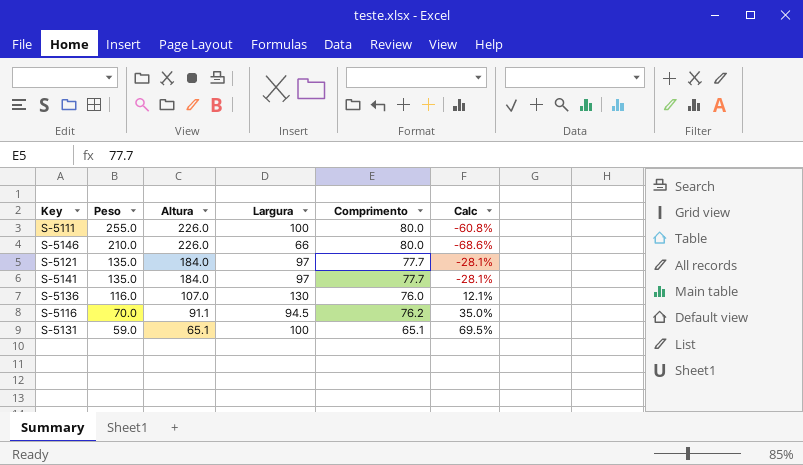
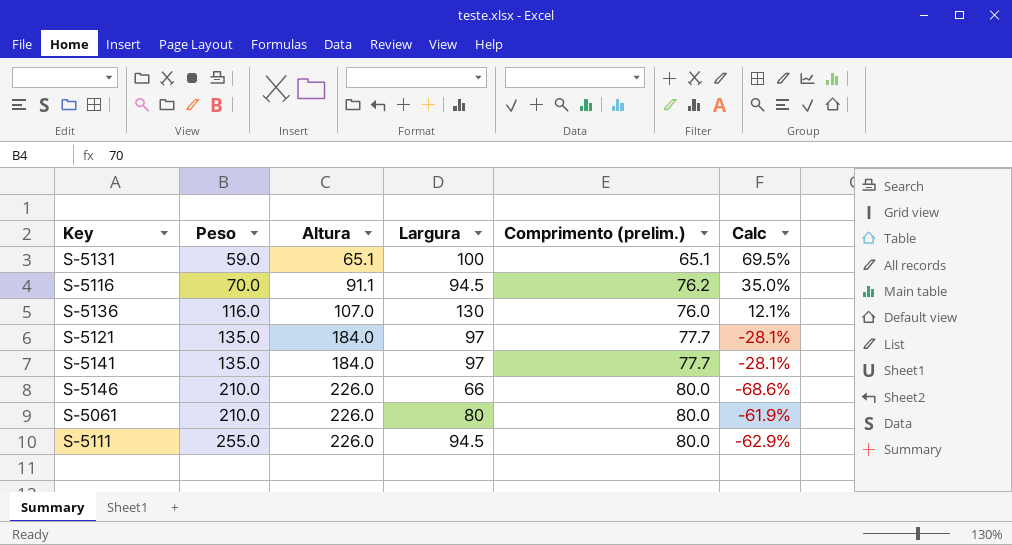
row order: Peso descending -> Peso ascending
column name: Comprimento -> Comprimento (prelim.)
row S-5061: none -> 210.0 | 226.0 | 80 | 80.0 | -61.9%
S-5111 | Largura: 100 -> 94.5
S-5111 | Calc: -60.8% -> -62.9%

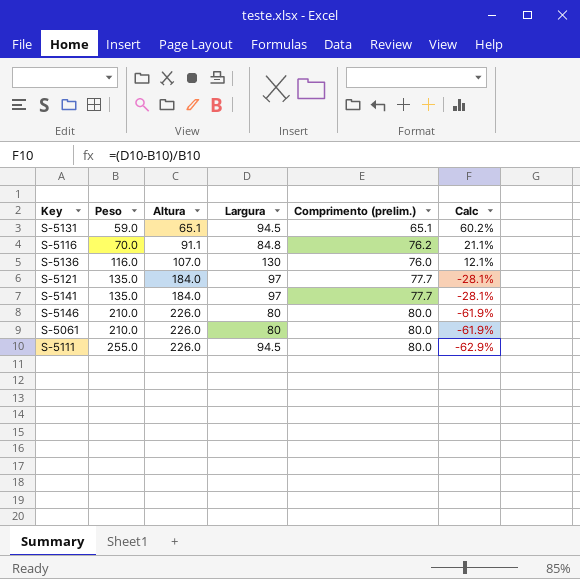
S-5131 | Largura: 100 -> 94.5
S-5131 | Calc: 69.5% -> 60.2%
S-5116 | Largura: 94.5 -> 84.8
S-5116 | Calc: 35.0% -> 21.1%
S-5146 | Largura: 66 -> 80
S-5146 | Calc: -68.6% -> -61.9%

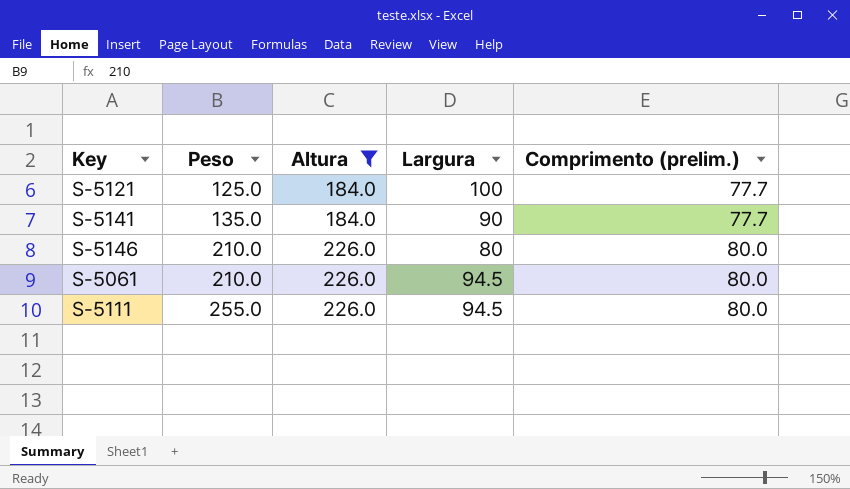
filter: none -> Altura >= 184.0
column Calc | formula: ([Largura] - [Peso]) / [Peso] -> none
S-5121 | Peso: 135.0 -> 125.0
S-5121 | Largura: 97 -> 100
S-5141 | Largura: 97 -> 90
S-5061 | Largura: 80 -> 94.5

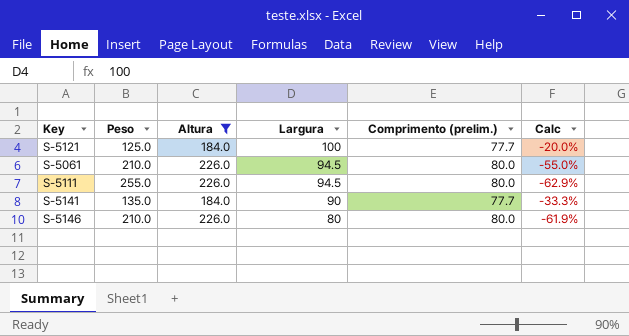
row order: Peso ascending -> Largura descending
column Calc | formula: none -> ([Largura] - [Peso]) / [Peso]

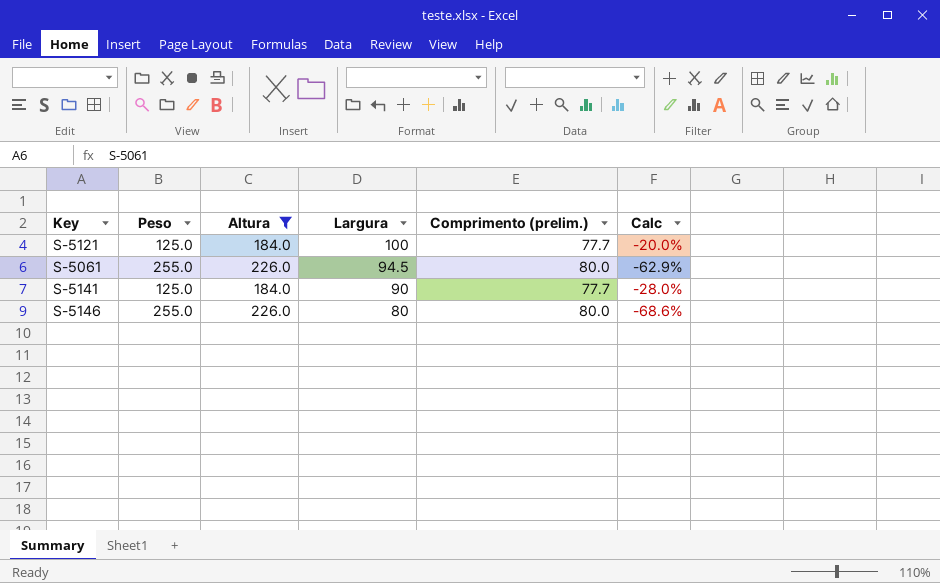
row S-5111: 255.0 | 226.0 | 94.5 | 80.0 | -62.9% -> none
S-5061 | Peso: 210.0 -> 255.0
S-5061 | Calc: -55.0% -> -62.9%
S-5141 | Peso: 135.0 -> 125.0
S-5141 | Calc: -33.3% -> -28.0%
S-5146 | Peso: 210.0 -> 255.0
S-5146 | Calc: -61.9% -> -68.6%

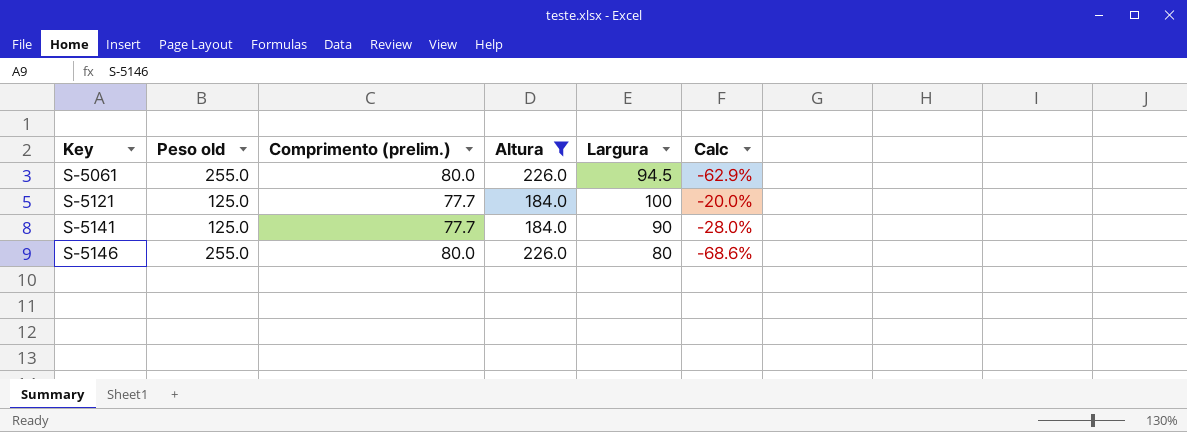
row order: Largura descending -> Key ascending
column name: Peso -> Peso old
column Comprimento (prelim.) | position: 5 -> 3

